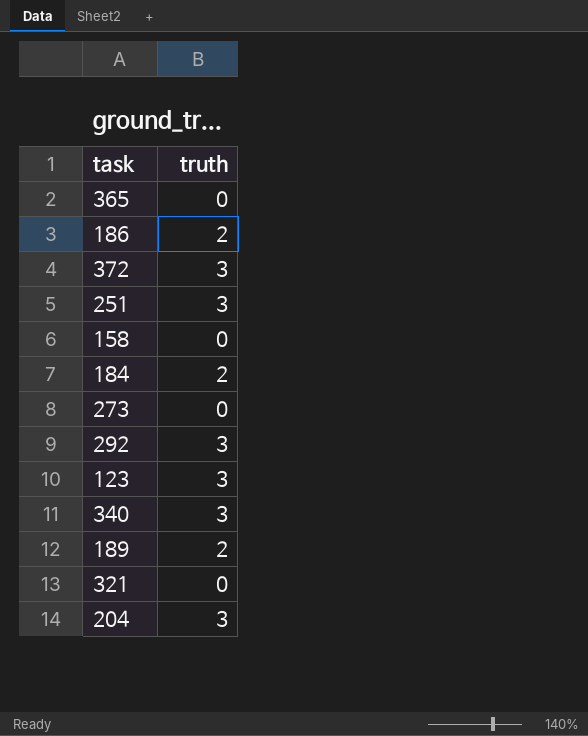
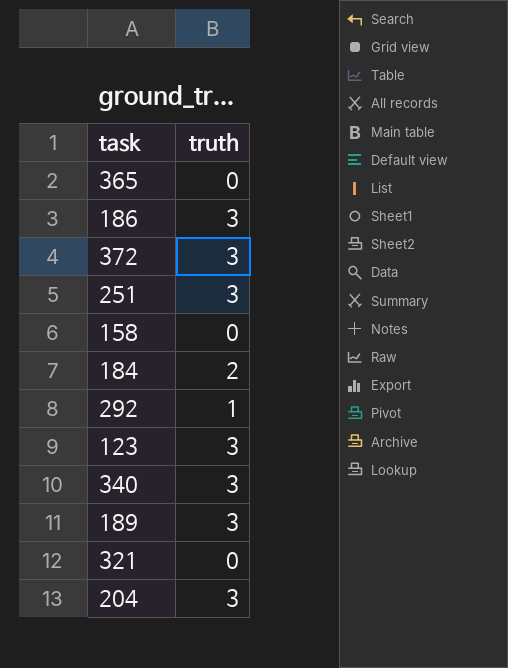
row 273: 0 -> none
186 | truth: 2 -> 3
292 | truth: 3 -> 1
189 | truth: 2 -> 3

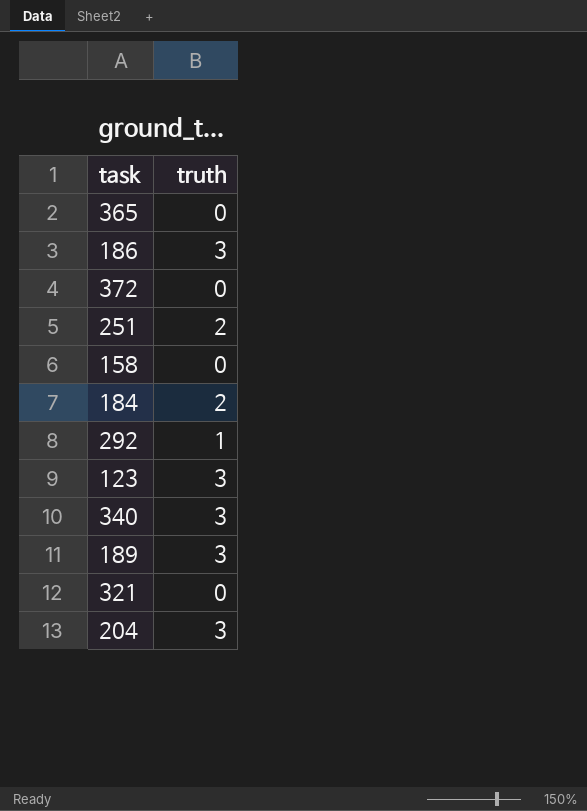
372 | truth: 3 -> 0
251 | truth: 3 -> 2

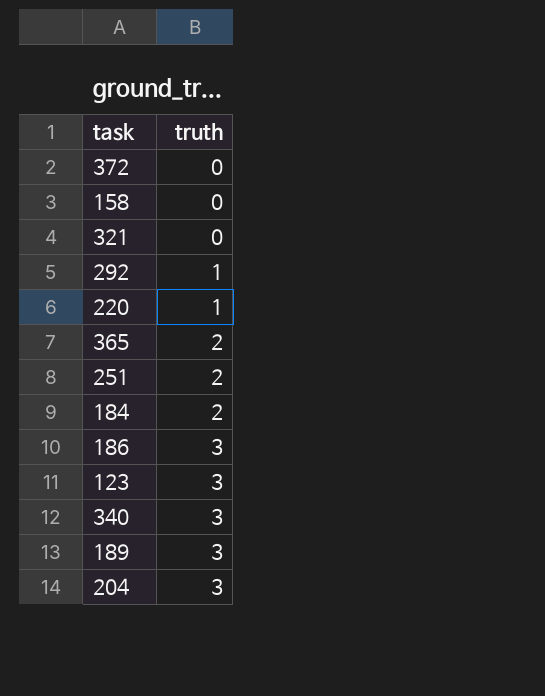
row order: none -> truth ascending
row 220: none -> 1
365 | truth: 0 -> 2

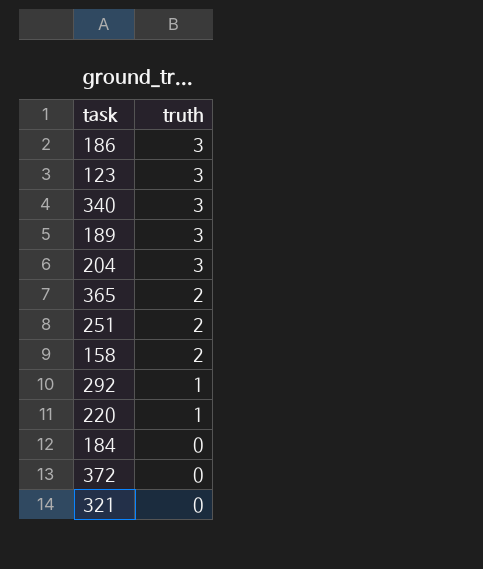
row order: truth ascending -> truth descending
158 | truth: 0 -> 2
184 | truth: 2 -> 0

